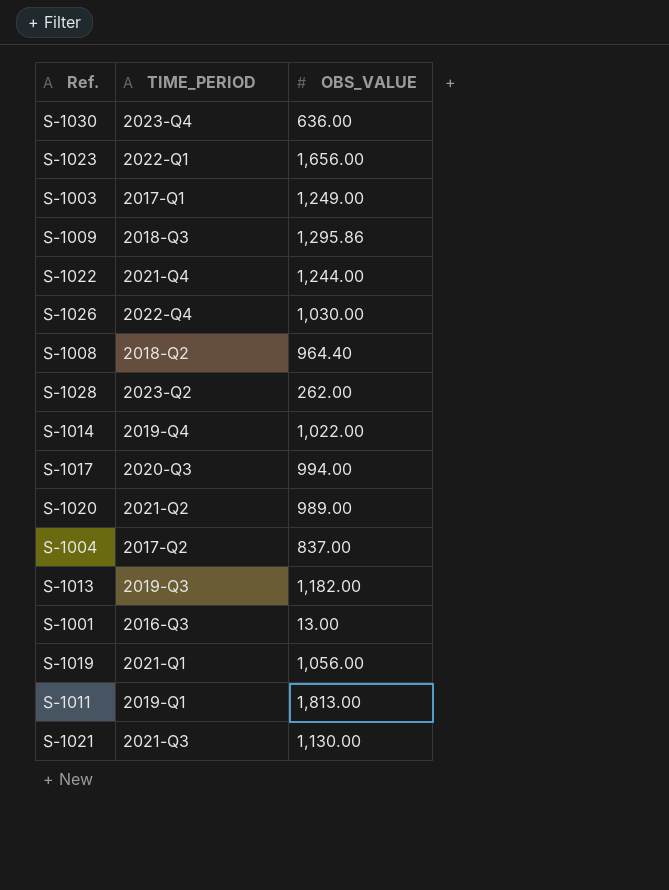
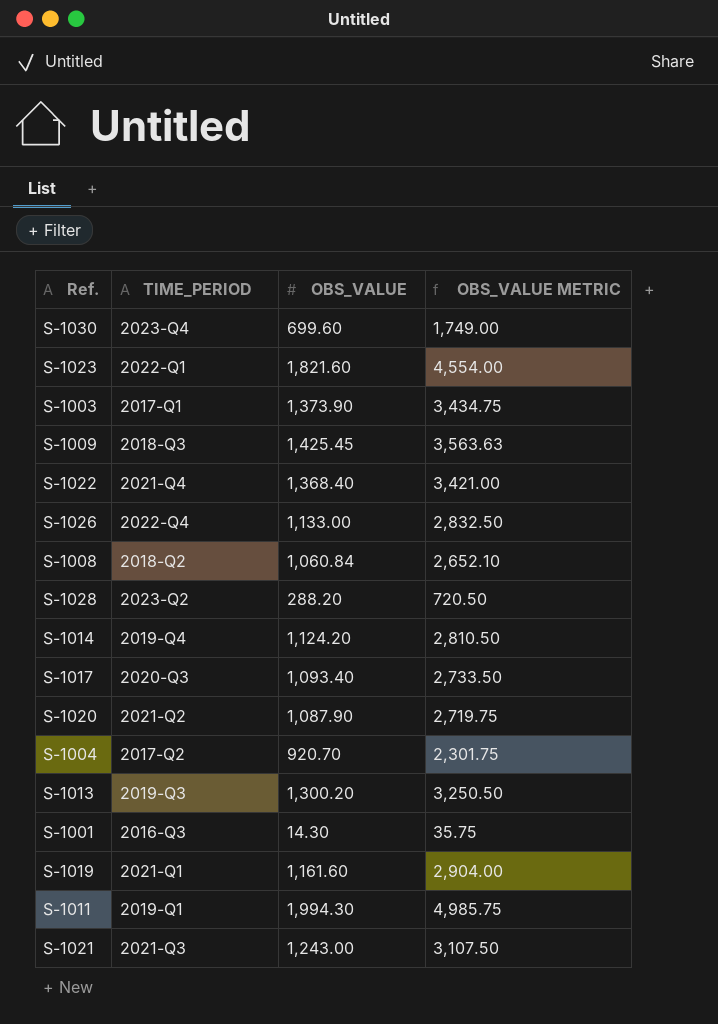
column OBS_VALUE METRIC | formula: none -> [OBS_VALUE] * 2.5
S-1030 | OBS_VALUE: 636.00 -> 699.60
S-1023 | OBS_VALUE: 1,656.00 -> 1,821.60
S-1003 | OBS_VALUE: 1,249.00 -> 1,373.90
S-1009 | OBS_VALUE: 1,295.86 -> 1,425.45
S-1022 | OBS_VALUE: 1,244.00 -> 1,368.40
S-1026 | OBS_VALUE: 1,030.00 -> 1,133.00
S-1008 | OBS_VALUE: 964.40 -> 1,060.84
S-1028 | OBS_VALUE: 262.00 -> 288.20
S-1014 | OBS_VALUE: 1,022.00 -> 1,124.20
S-1017 | OBS_VALUE: 994.00 -> 1,093.40
S-1020 | OBS_VALUE: 989.00 -> 1,087.90
S-1004 | OBS_VALUE: 837.00 -> 920.70
S-1013 | OBS_VALUE: 1,182.00 -> 1,300.20
S-1001 | OBS_VALUE: 13.00 -> 14.30
S-1019 | OBS_VALUE: 1,056.00 -> 1,161.60
S-1011 | OBS_VALUE: 1,813.00 -> 1,994.30
S-1021 | OBS_VALUE: 1,130.00 -> 1,243.00

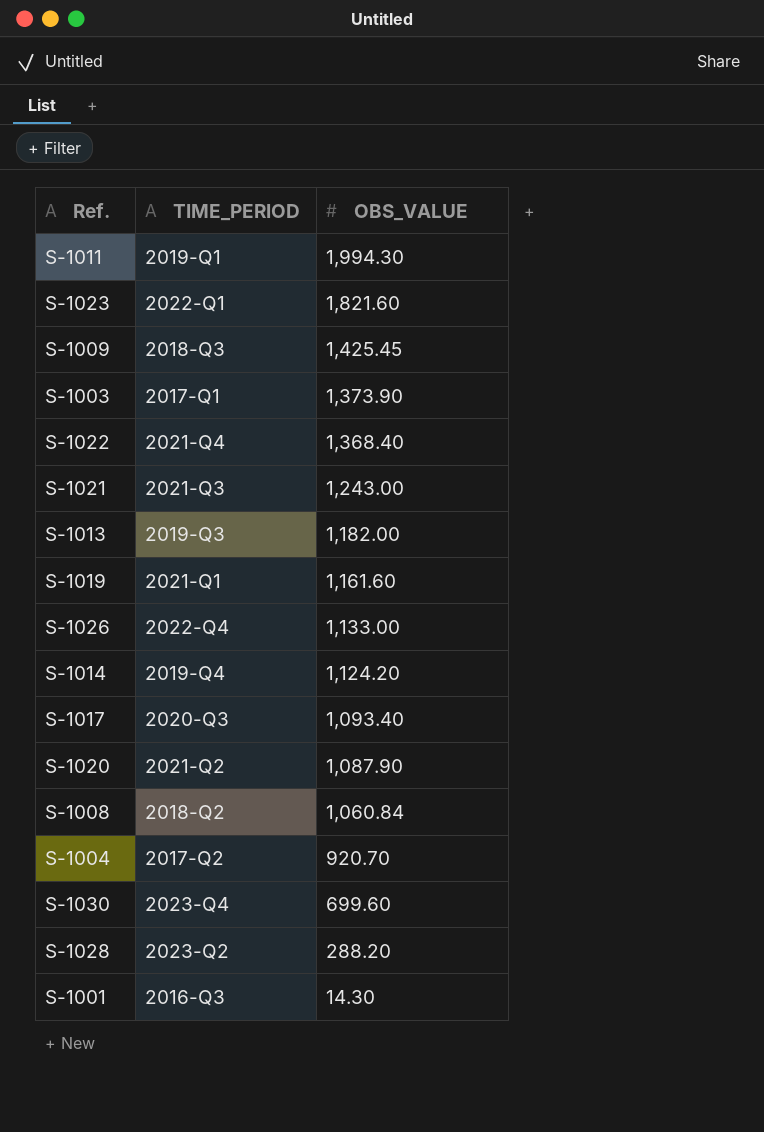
row order: none -> OBS_VALUE descending
column OBS_VALUE METRIC | formula: [OBS_VALUE] * 2.5 -> none
S-1013 | OBS_VALUE: 1,300.20 -> 1,182.00

